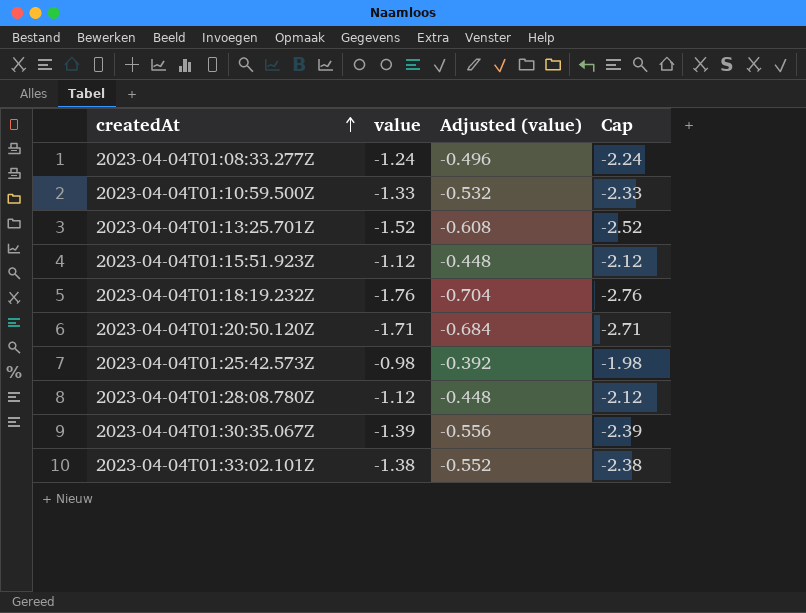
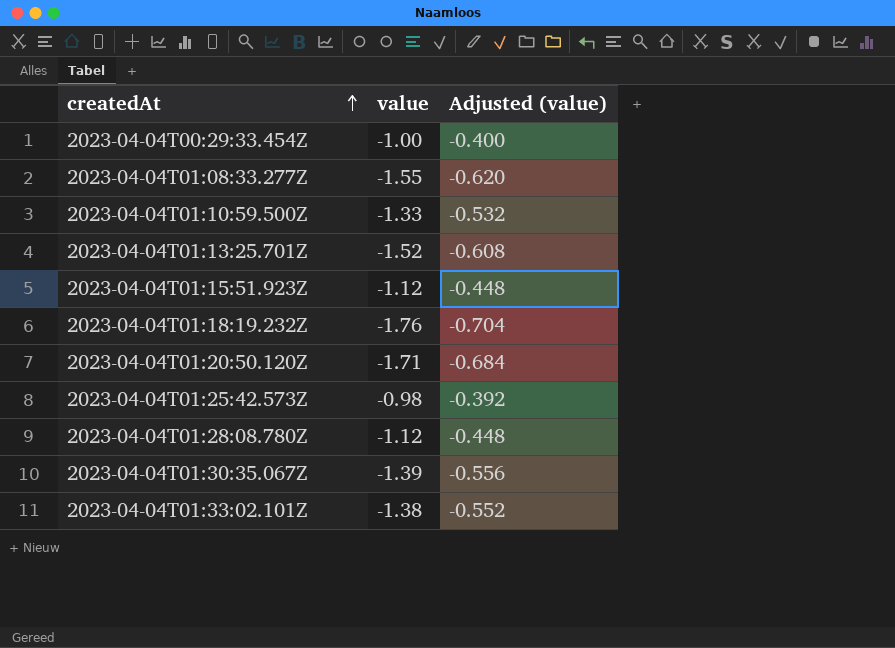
column Cap | formula: [value] - 1 -> none
row 2023-04-04T00:29:33.454Z: none -> -1.00 | -0.400
2023-04-04T01:08:33.277Z | value: -1.24 -> -1.55
2023-04-04T01:08:33.277Z | Adjusted (value): -0.496 -> -0.620

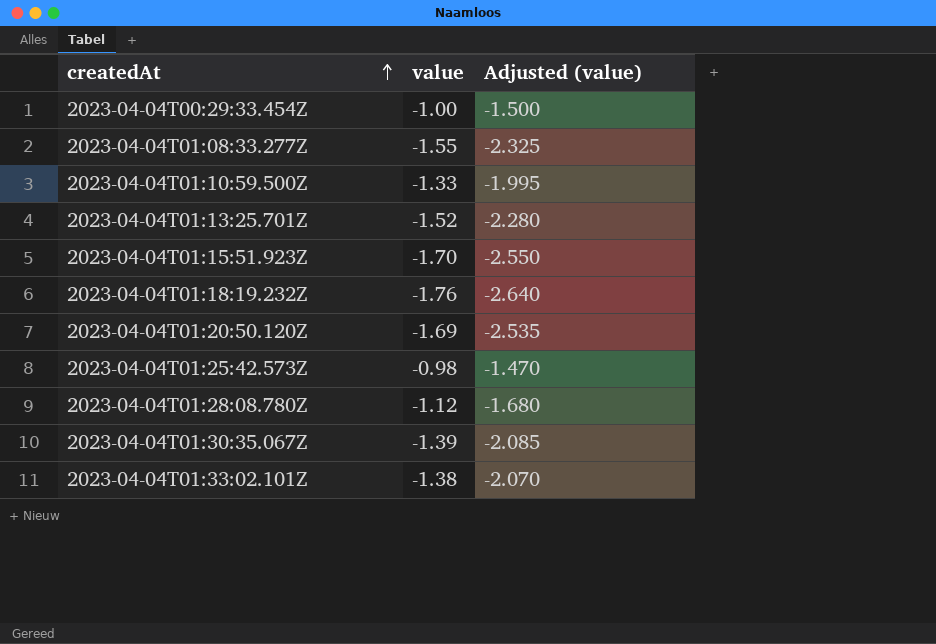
column Adjusted (value) | formula: [value] * 0.4 -> [value] * 1.5
2023-04-04T01:15:51.923Z | value: -1.12 -> -1.70
2023-04-04T01:20:50.120Z | value: -1.71 -> -1.69

